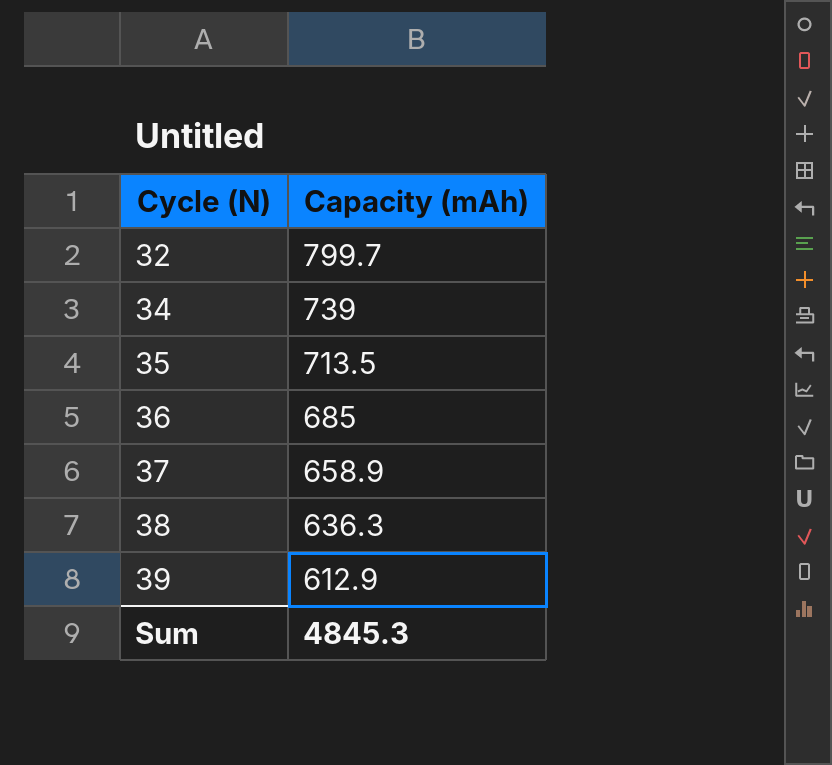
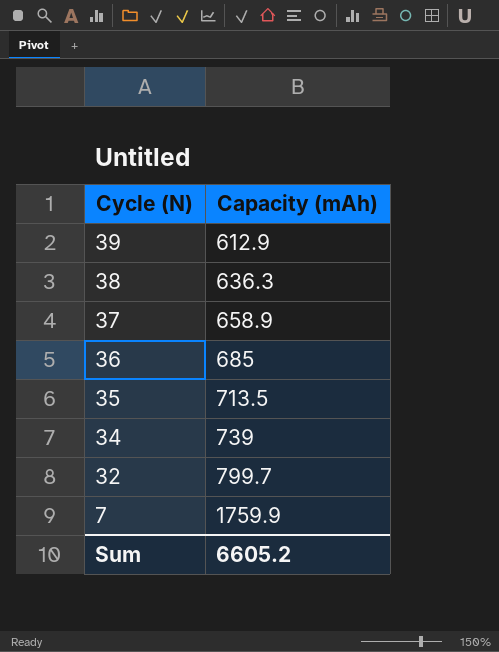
row order: Cycle (N) ascending -> Cycle (N) descending
row 7: none -> 1759.9
Sum | Capacity (mAh): 4845.3 -> 6605.2

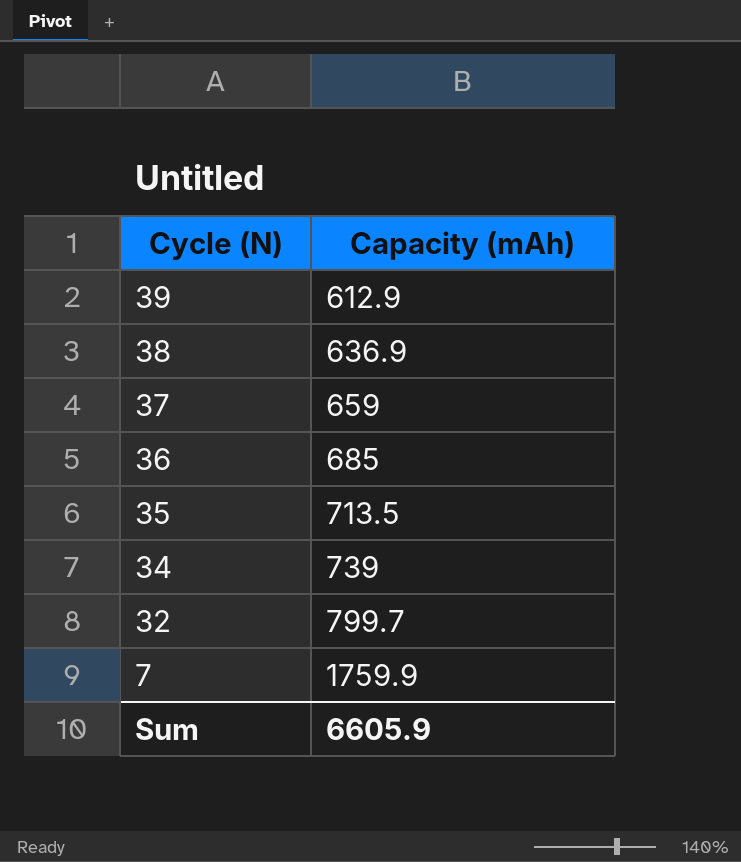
38 | Capacity (mAh): 636.3 -> 636.9
37 | Capacity (mAh): 658.9 -> 659
Sum | Capacity (mAh): 6605.2 -> 6605.9

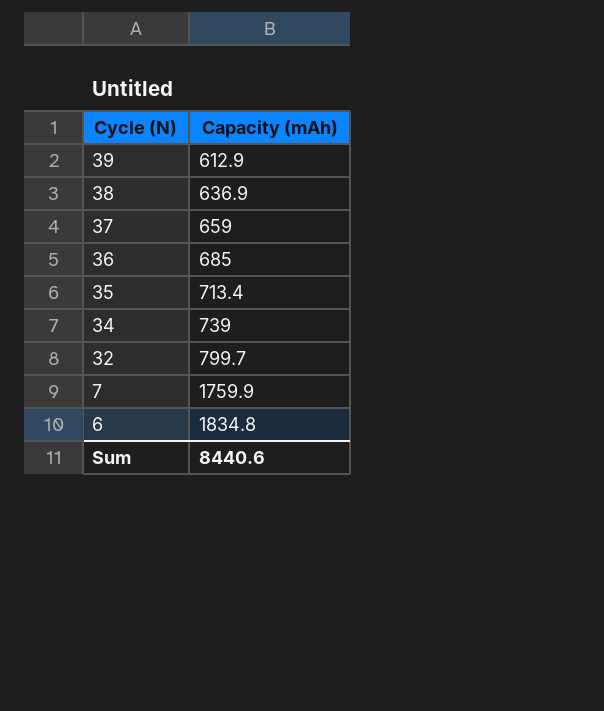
35 | Capacity (mAh): 713.5 -> 713.4
row 6: none -> 1834.8
Sum | Capacity (mAh): 6605.9 -> 8440.6

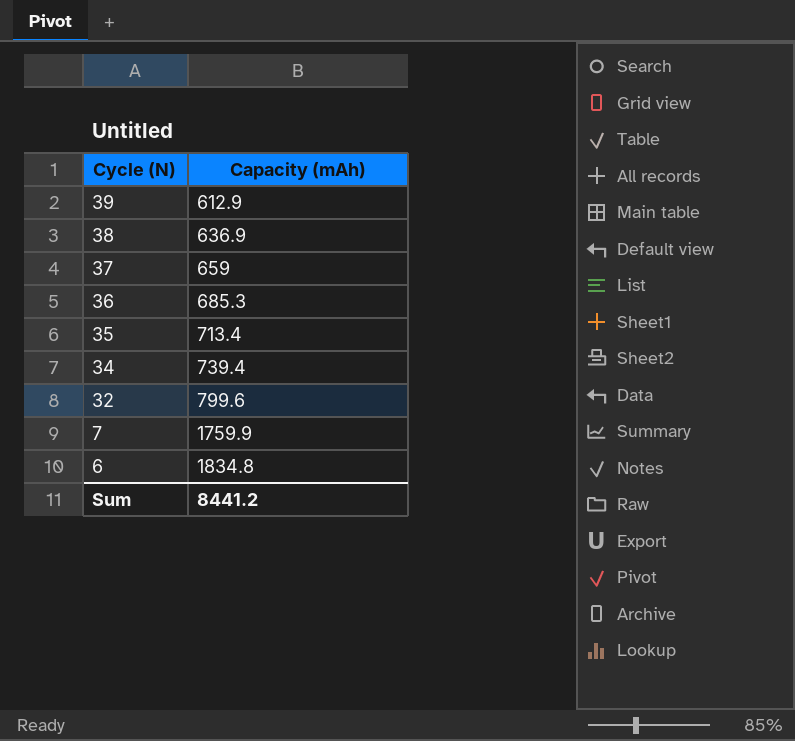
36 | Capacity (mAh): 685 -> 685.3
34 | Capacity (mAh): 739 -> 739.4
32 | Capacity (mAh): 799.7 -> 799.6
Sum | Capacity (mAh): 8440.6 -> 8441.2

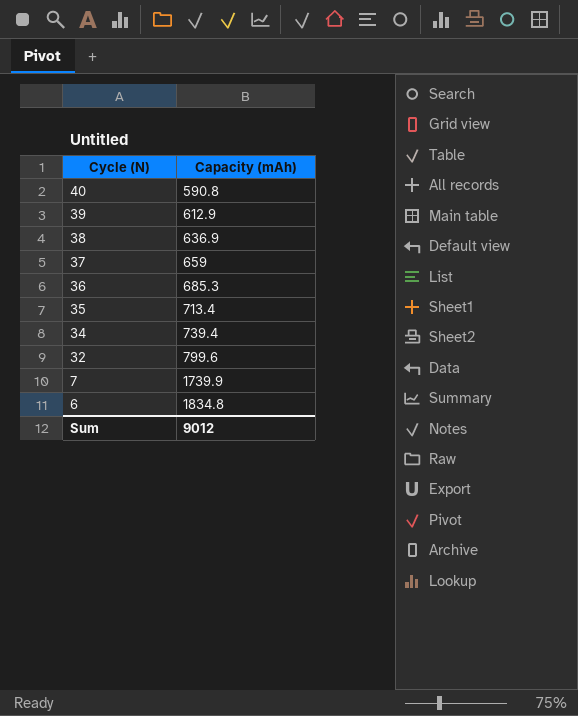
row 40: none -> 590.8
7 | Capacity (mAh): 1759.9 -> 1739.9
Sum | Capacity (mAh): 8441.2 -> 9012

